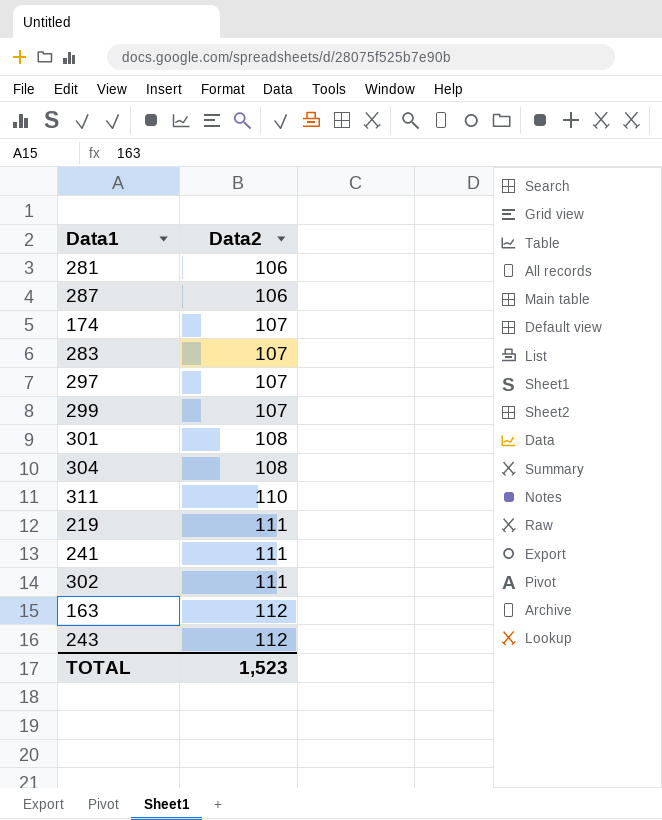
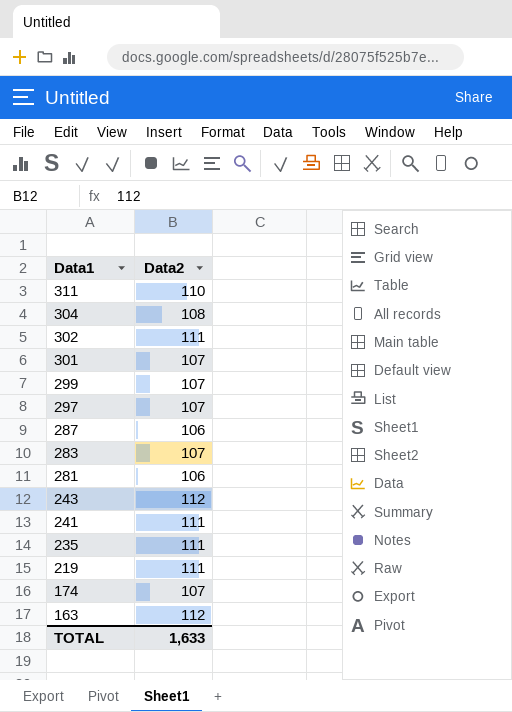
row order: Data2 ascending -> Data1 descending
301 | Data2: 108 -> 107
row 235: none -> 111
TOTAL | Data2: 1,523 -> 1,633

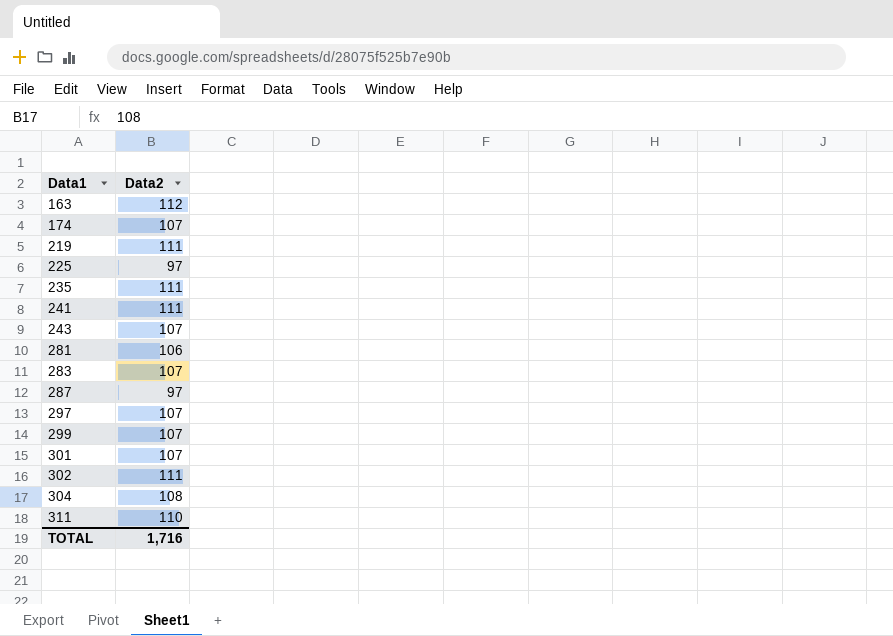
row order: Data1 descending -> Data1 ascending
row 225: none -> 97
243 | Data2: 112 -> 107
287 | Data2: 106 -> 97
TOTAL | Data2: 1,633 -> 1,716

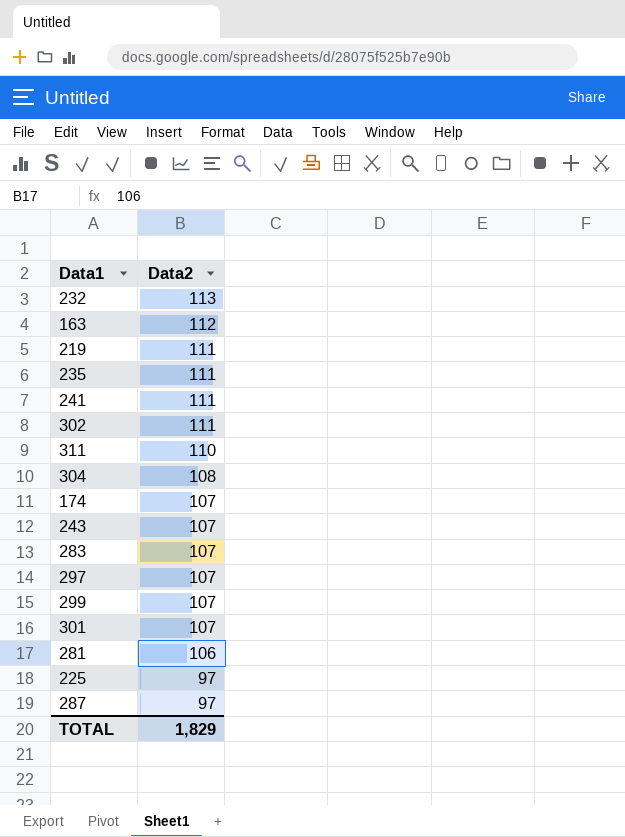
row order: Data1 ascending -> Data2 descending
row 232: none -> 113
TOTAL | Data2: 1,716 -> 1,829

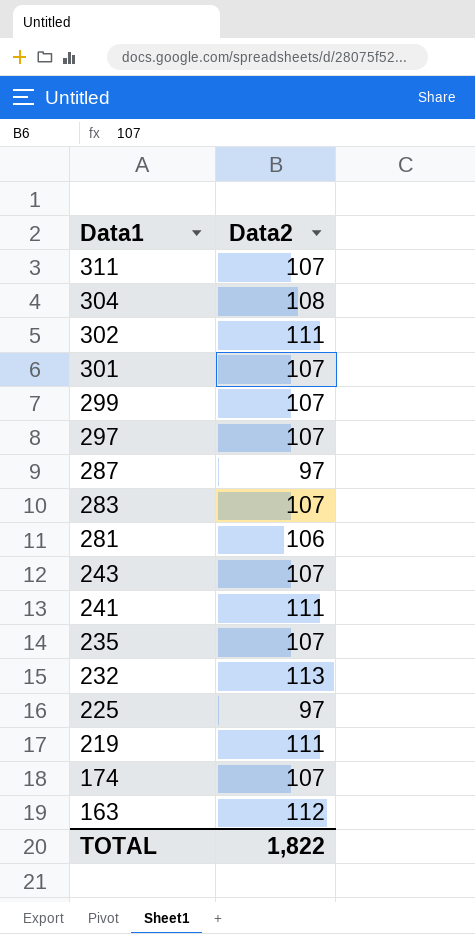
row order: Data2 descending -> Data1 descending
311 | Data2: 110 -> 107
235 | Data2: 111 -> 107
TOTAL | Data2: 1,829 -> 1,822

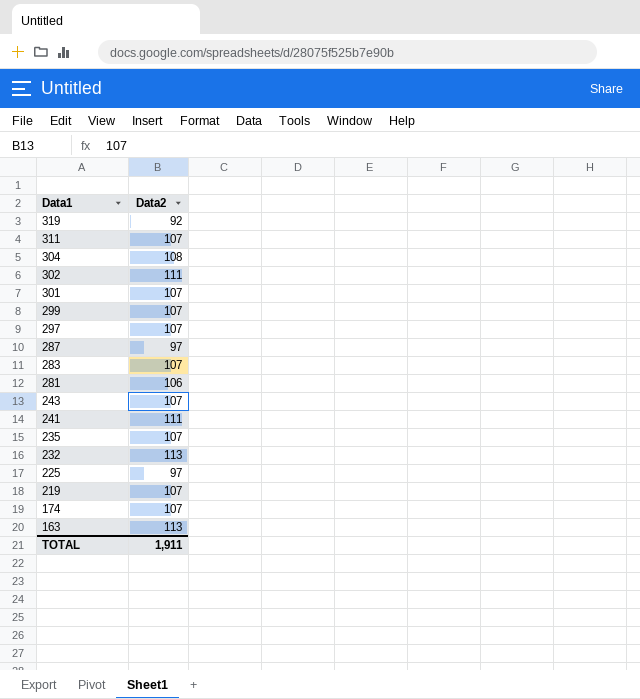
row 319: none -> 92
219 | Data2: 111 -> 107
163 | Data2: 112 -> 113
TOTAL | Data2: 1,822 -> 1,911

